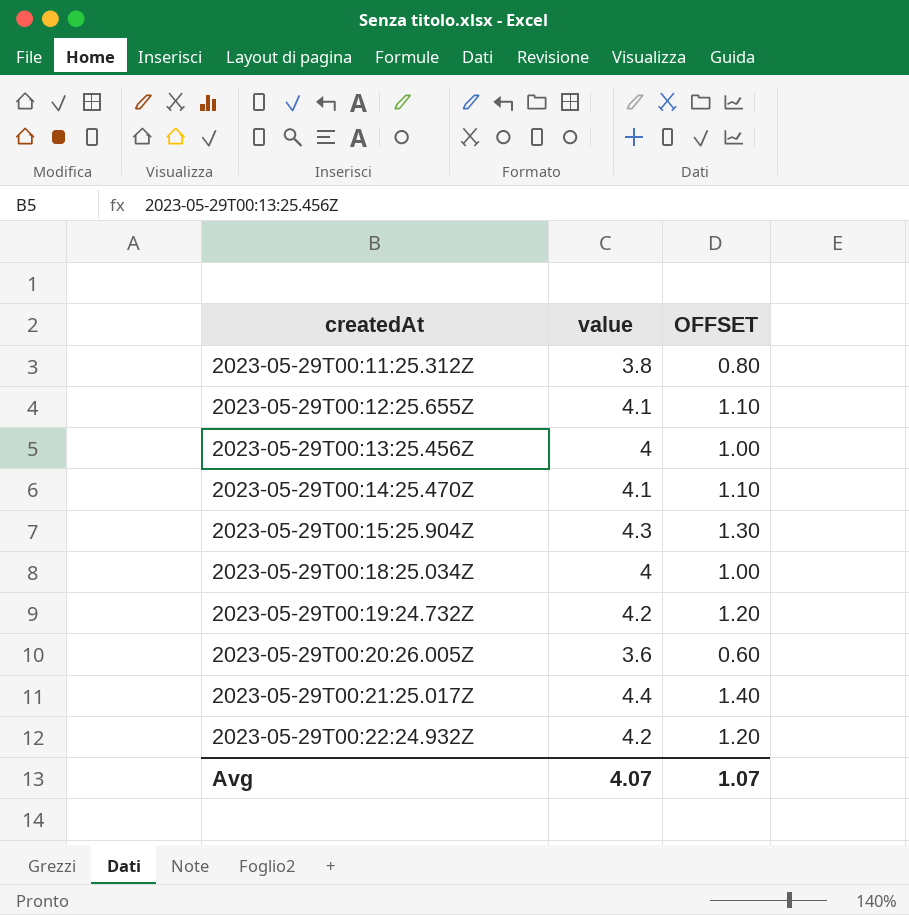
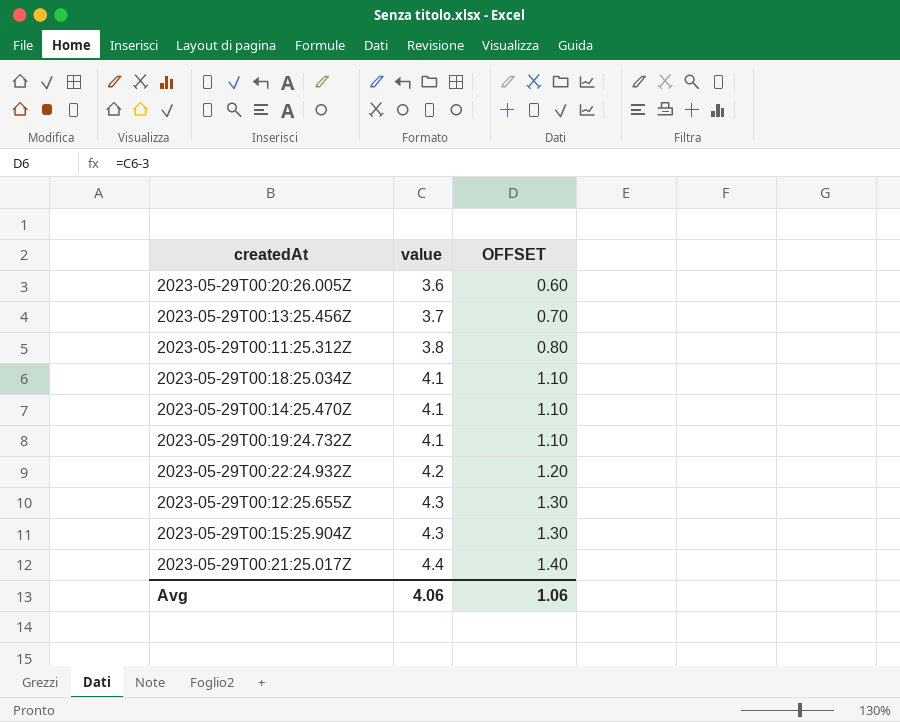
row order: createdAt ascending -> value ascending
2023-05-29T00:13:25.456Z | value: 4 -> 3.7
2023-05-29T00:13:25.456Z | OFFSET: 1.00 -> 0.70
2023-05-29T00:18:25.034Z | value: 4 -> 4.1
2023-05-29T00:18:25.034Z | OFFSET: 1.00 -> 1.10
2023-05-29T00:19:24.732Z | value: 4.2 -> 4.1
2023-05-29T00:19:24.732Z | OFFSET: 1.20 -> 1.10
2023-05-29T00:12:25.655Z | value: 4.1 -> 4.3
2023-05-29T00:12:25.655Z | OFFSET: 1.10 -> 1.30
Avg | value: 4.07 -> 4.06
Avg | OFFSET: 1.07 -> 1.06

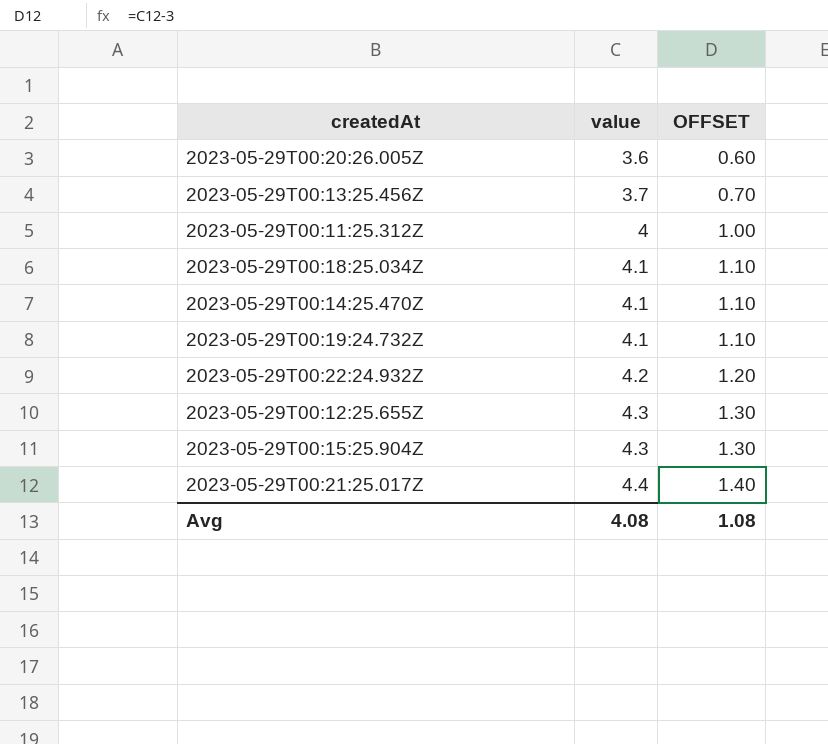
2023-05-29T00:11:25.312Z | value: 3.8 -> 4
2023-05-29T00:11:25.312Z | OFFSET: 0.80 -> 1.00
Avg | value: 4.06 -> 4.08
Avg | OFFSET: 1.06 -> 1.08

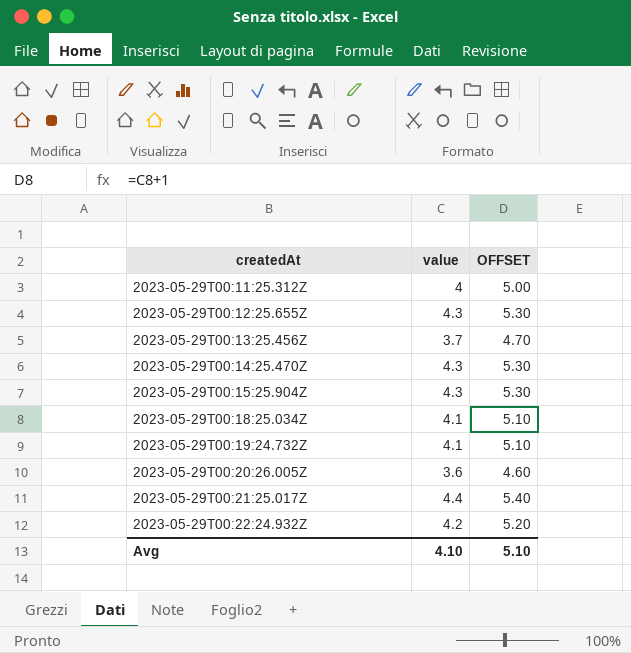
row order: value ascending -> createdAt ascending
column OFFSET | formula: [value] - 3 -> [value] + 1
2023-05-29T00:14:25.470Z | value: 4.1 -> 4.3
Avg | value: 4.08 -> 4.10
Avg | OFFSET: 1.08 -> 5.10

